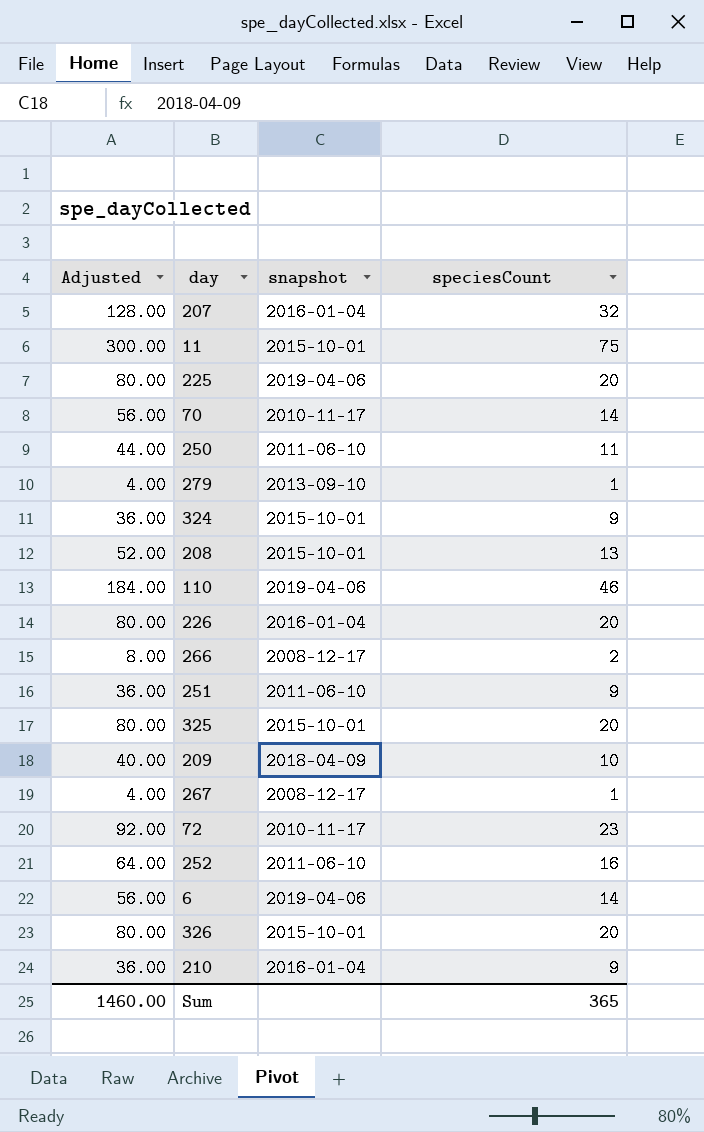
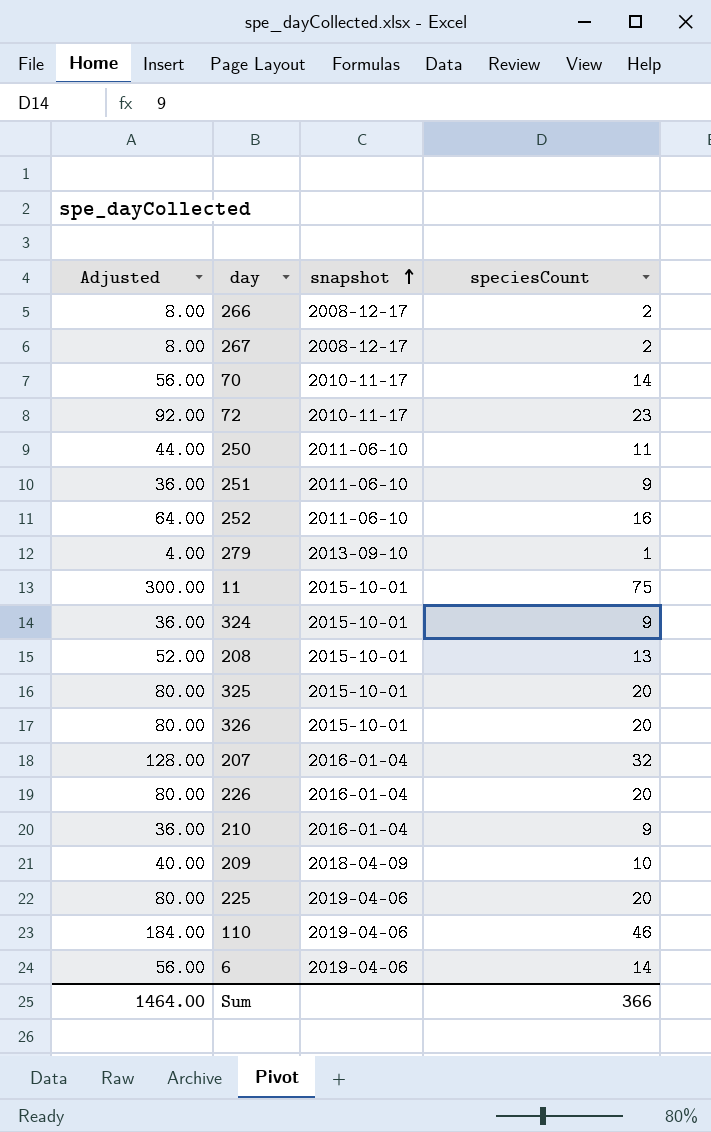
row order: none -> snapshot ascending
267 | Adjusted: 4.00 -> 8.00
267 | speciesCount: 1 -> 2
Sum | Adjusted: 1460.00 -> 1464.00
Sum | speciesCount: 365 -> 366

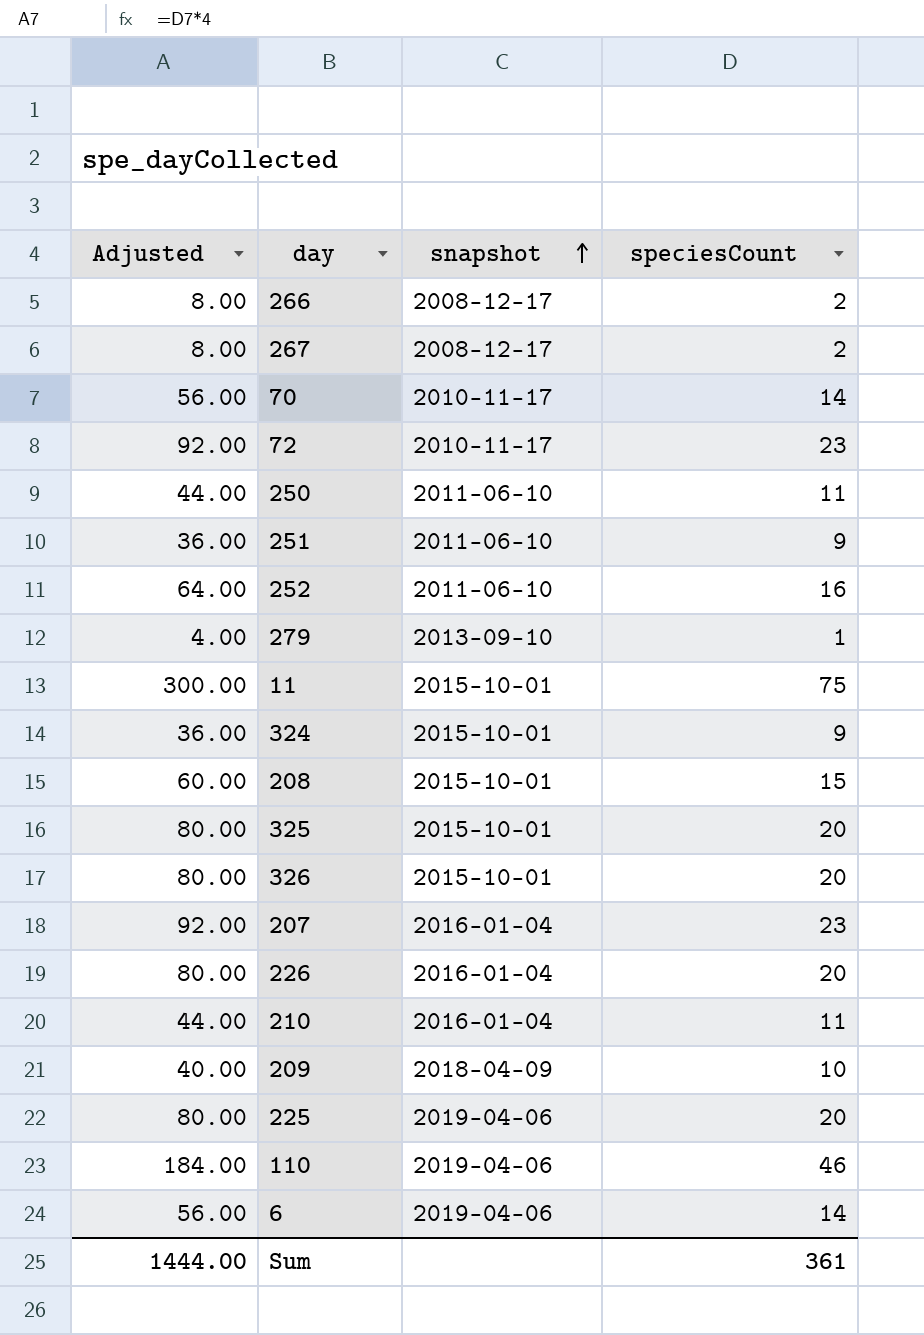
208 | Adjusted: 52.00 -> 60.00
208 | speciesCount: 13 -> 15
207 | Adjusted: 128.00 -> 92.00
207 | speciesCount: 32 -> 23
210 | Adjusted: 36.00 -> 44.00
210 | speciesCount: 9 -> 11
Sum | Adjusted: 1464.00 -> 1444.00
Sum | speciesCount: 366 -> 361

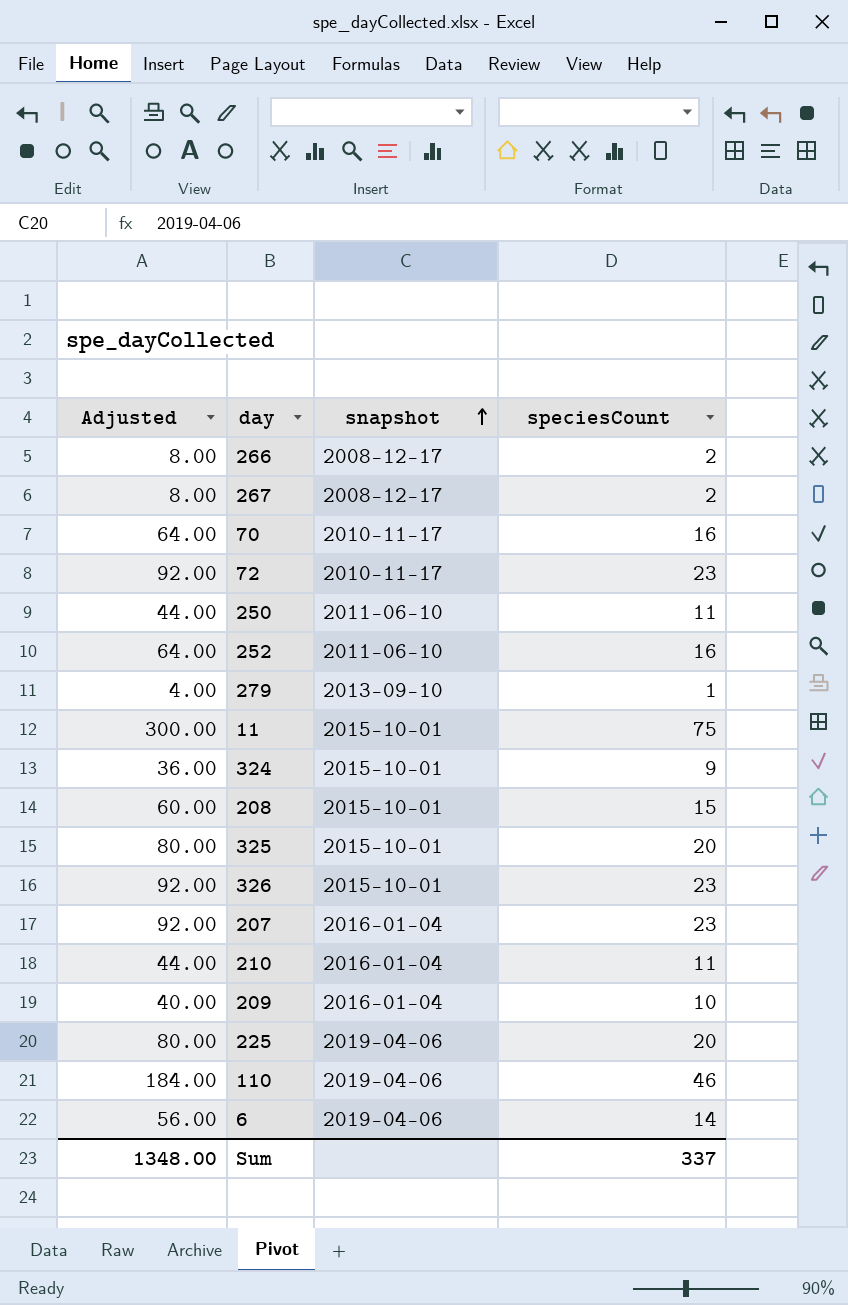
row 251: 36.00 | 2011-06-10 | 9 -> none
row 226: 80.00 | 2016-01-04 | 20 -> none
70 | Adjusted: 56.00 -> 64.00
70 | speciesCount: 14 -> 16
326 | Adjusted: 80.00 -> 92.00
326 | speciesCount: 20 -> 23
209 | snapshot: 2018-04-09 -> 2016-01-04
Sum | Adjusted: 1444.00 -> 1348.00
Sum | speciesCount: 361 -> 337

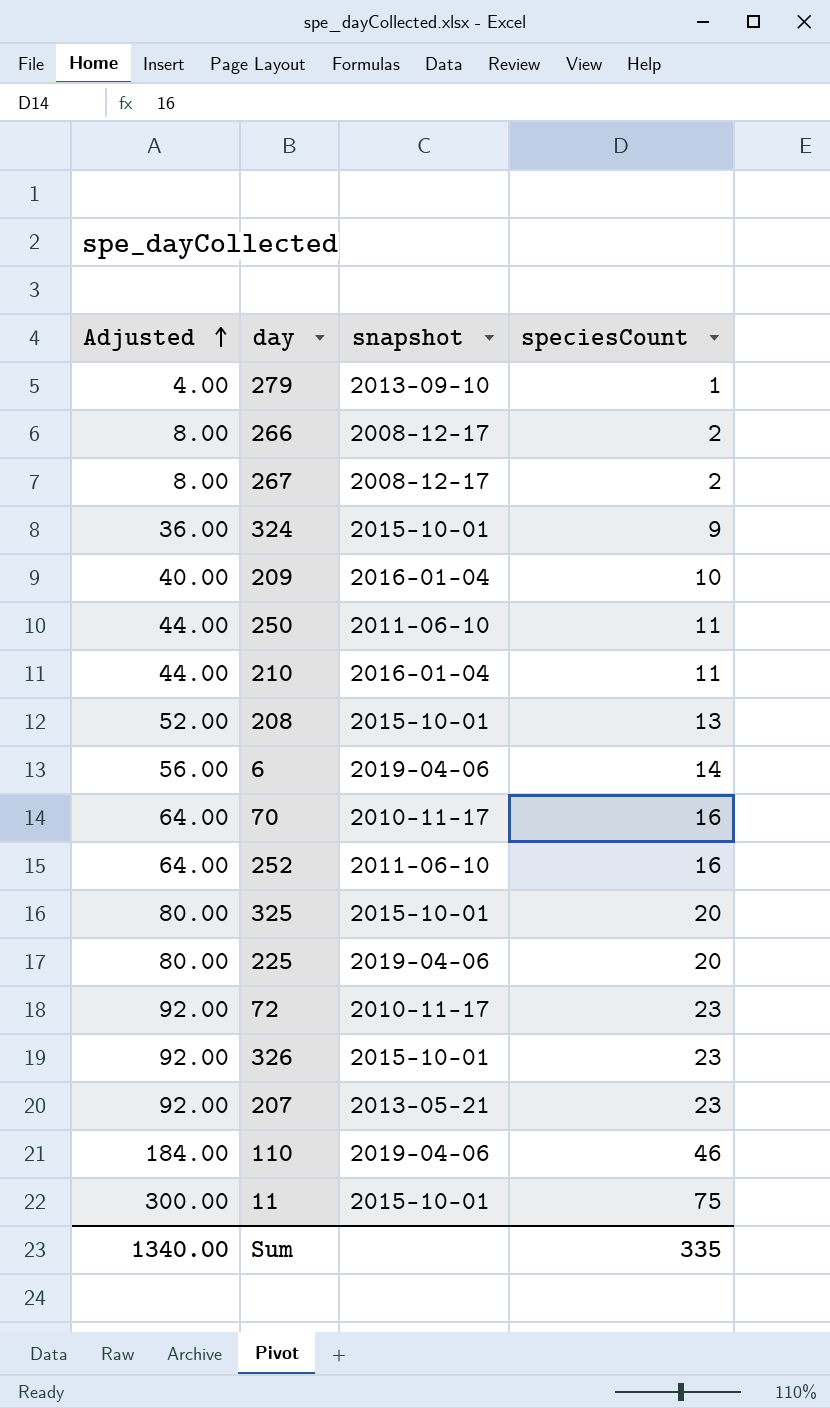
row order: snapshot ascending -> Adjusted ascending
208 | Adjusted: 60.00 -> 52.00
208 | speciesCount: 15 -> 13
207 | snapshot: 2016-01-04 -> 2013-05-21
Sum | Adjusted: 1348.00 -> 1340.00
Sum | speciesCount: 337 -> 335

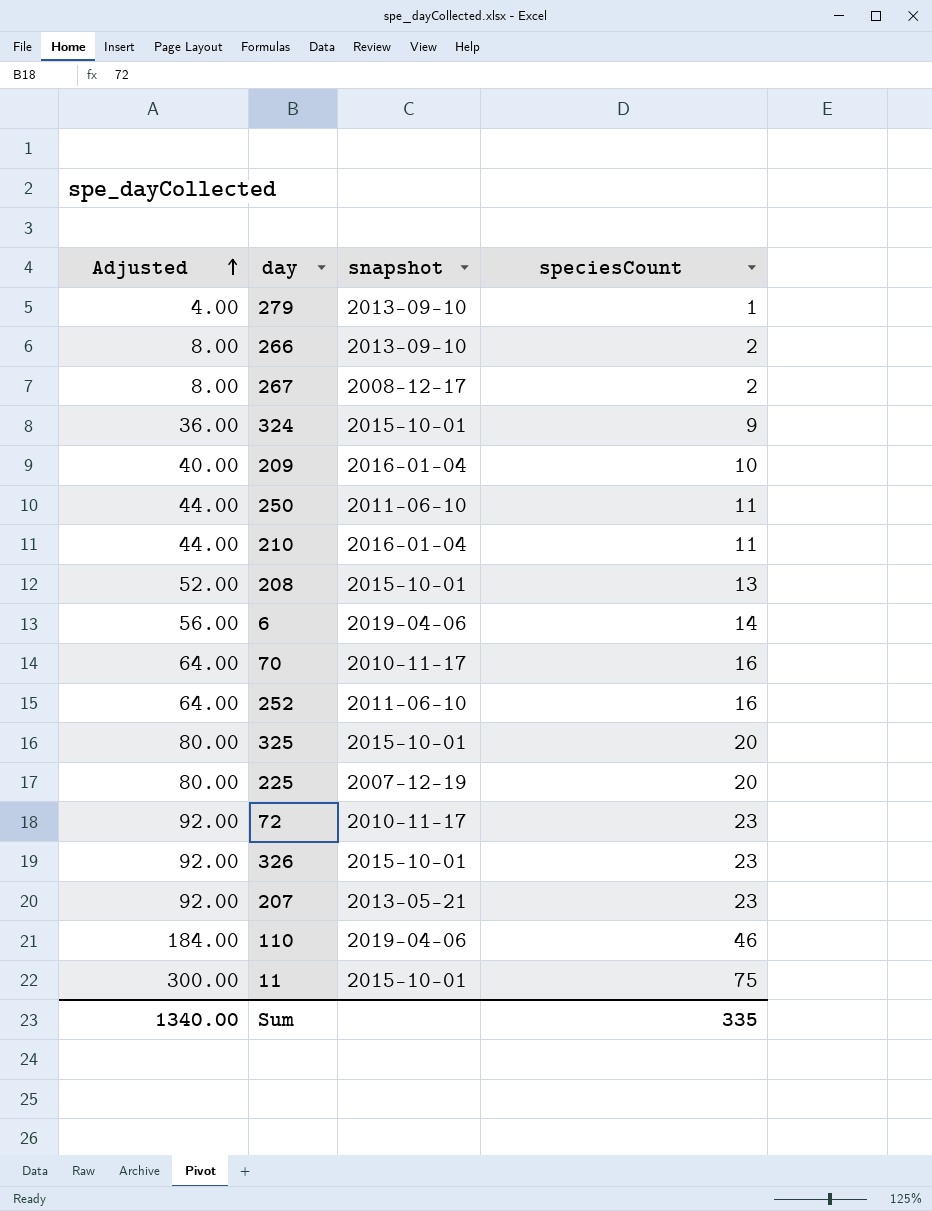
266 | snapshot: 2008-12-17 -> 2013-09-10
225 | snapshot: 2019-04-06 -> 2007-12-19

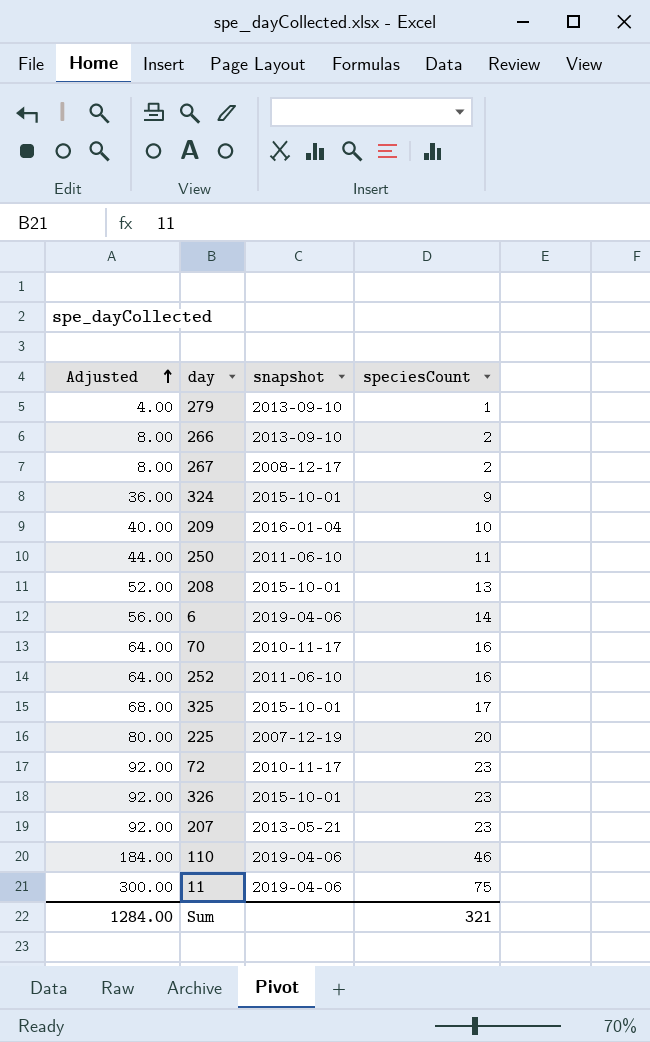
row 210: 44.00 | 2016-01-04 | 11 -> none
325 | Adjusted: 80.00 -> 68.00
325 | speciesCount: 20 -> 17
11 | snapshot: 2015-10-01 -> 2019-04-06
Sum | Adjusted: 1340.00 -> 1284.00
Sum | speciesCount: 335 -> 321

